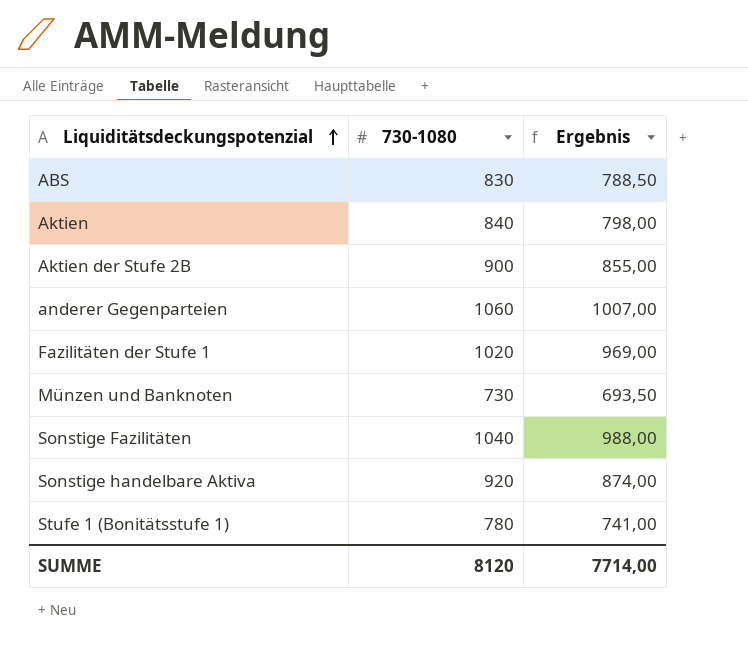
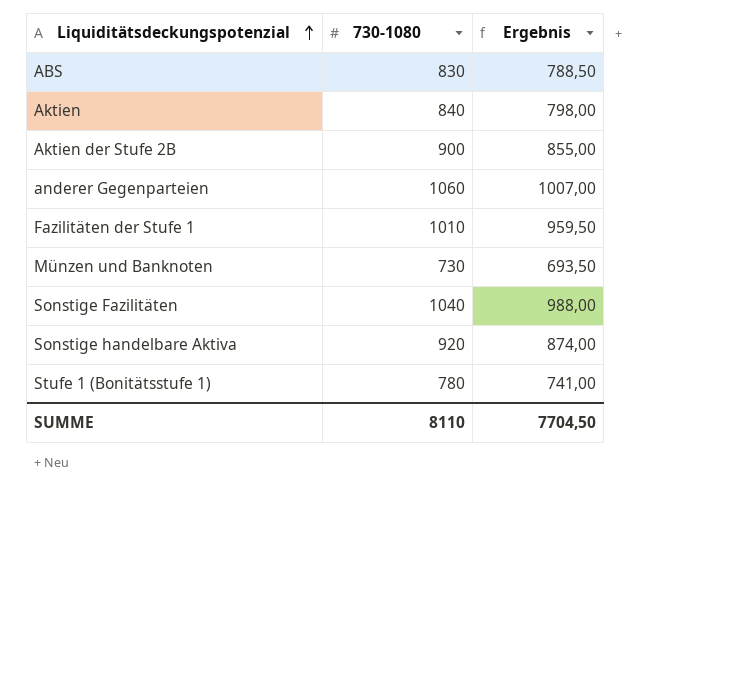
Fazilitäten der Stufe 1 | 730-1080: 1020 -> 1010
Fazilitäten der Stufe 1 | Ergebnis: 969,00 -> 959,50
SUMME | 730-1080: 8120 -> 8110
SUMME | Ergebnis: 7714,00 -> 7704,50

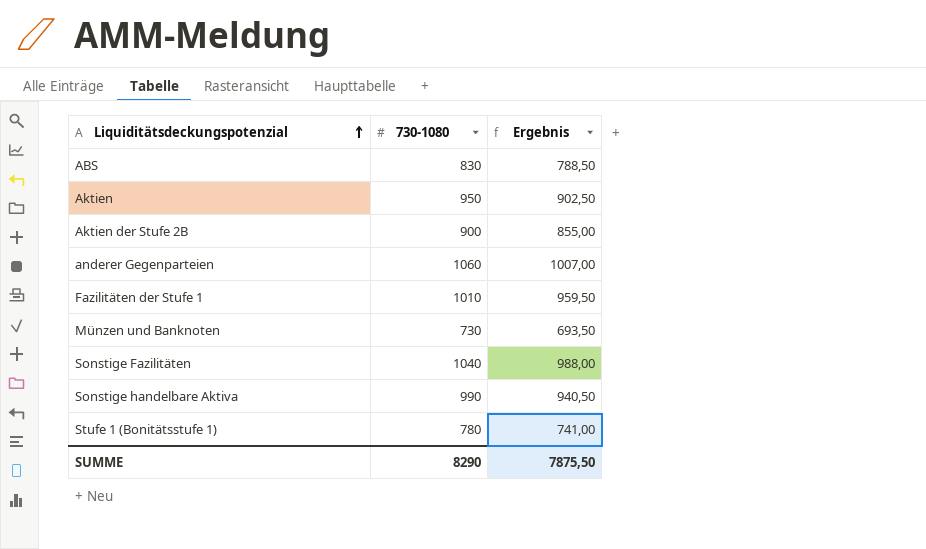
Aktien | 730-1080: 840 -> 950
Aktien | Ergebnis: 798,00 -> 902,50
Sonstige handelbare Aktiva | 730-1080: 920 -> 990
Sonstige handelbare Aktiva | Ergebnis: 874,00 -> 940,50
SUMME | 730-1080: 8110 -> 8290
SUMME | Ergebnis: 7704,50 -> 7875,50

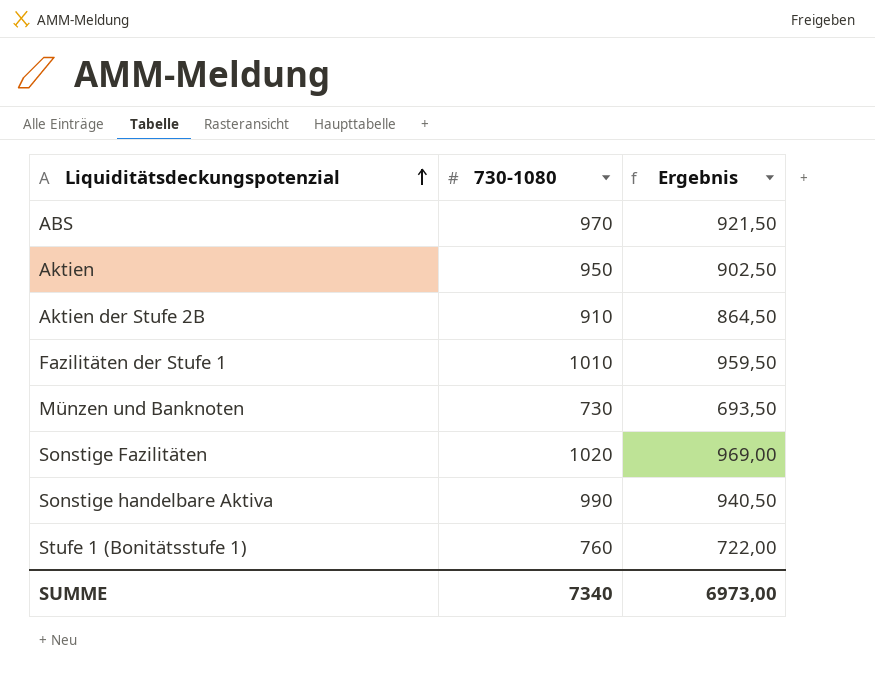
row anderer Gegenparteien: 1060 | 1007,00 -> none
ABS | 730-1080: 830 -> 970
ABS | Ergebnis: 788,50 -> 921,50
Aktien der Stufe 2B | 730-1080: 900 -> 910
Aktien der Stufe 2B | Ergebnis: 855,00 -> 864,50
Sonstige Fazilitäten | 730-1080: 1040 -> 1020
Sonstige Fazilitäten | Ergebnis: 988,00 -> 969,00
Stufe 1 (Bonitätsstufe 1) | 730-1080: 780 -> 760
Stufe 1 (Bonitätsstufe 1) | Ergebnis: 741,00 -> 722,00
SUMME | 730-1080: 8290 -> 7340
SUMME | Ergebnis: 7875,50 -> 6973,00

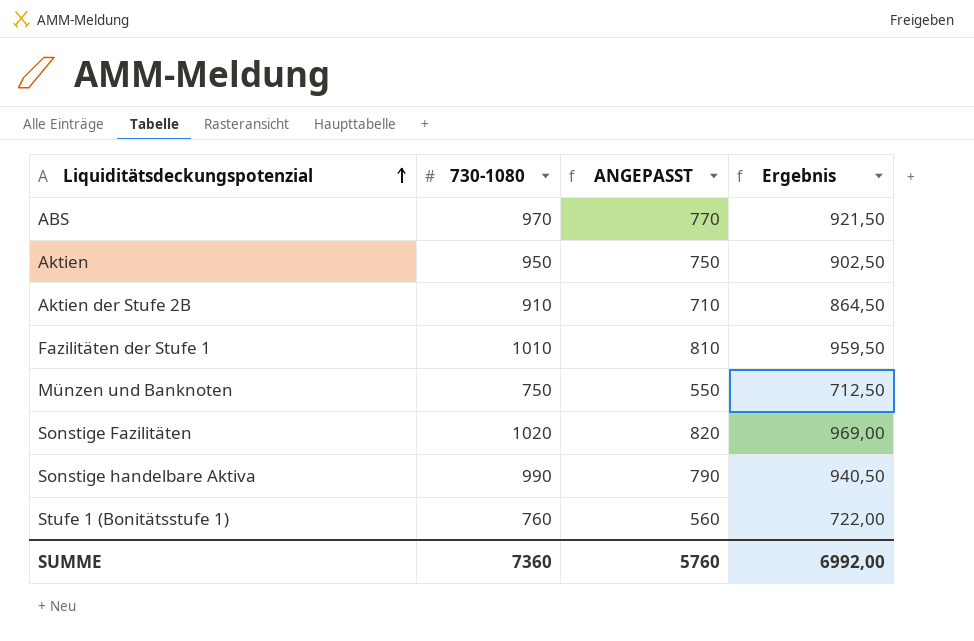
column ANGEPASST | formula: none -> [730-1080] - 200
Münzen und Banknoten | 730-1080: 730 -> 750
Münzen und Banknoten | Ergebnis: 693,50 -> 712,50
SUMME | 730-1080: 7340 -> 7360
SUMME | Ergebnis: 6973,00 -> 6992,00

